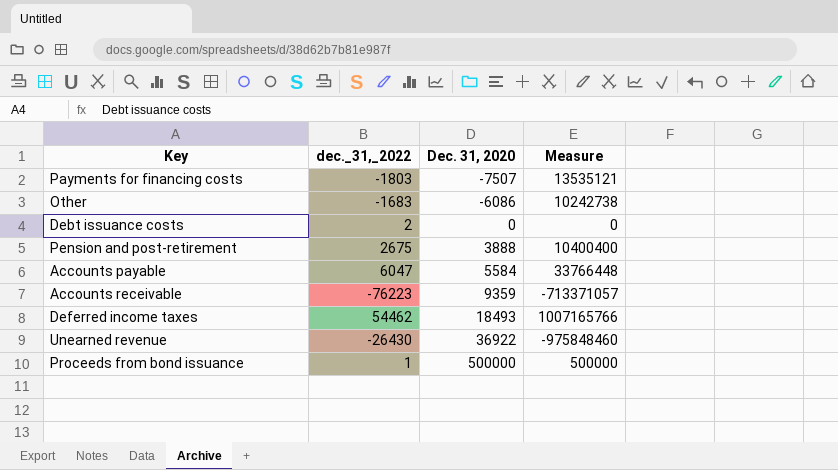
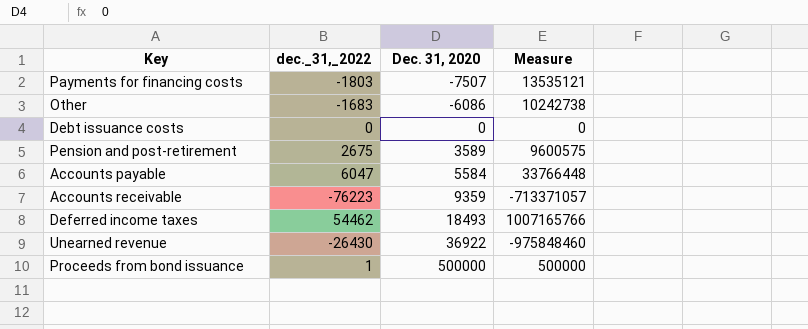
Debt issuance costs | dec._31,_2022: 2 -> 0
Pension and post-retirement | Dec. 31, 2020: 3888 -> 3589
Pension and post-retirement | Measure: 10400400 -> 9600575

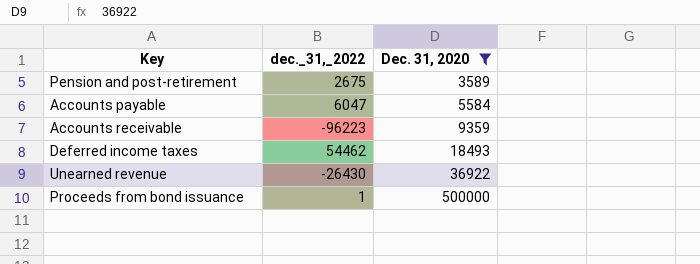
filter: none -> Dec. 31, 2020 >= 3589
column Measure | formula: [dec._31,_2022] * [Dec. 31, 2020] -> none
Accounts receivable | dec._31,_2022: -76223 -> -96223

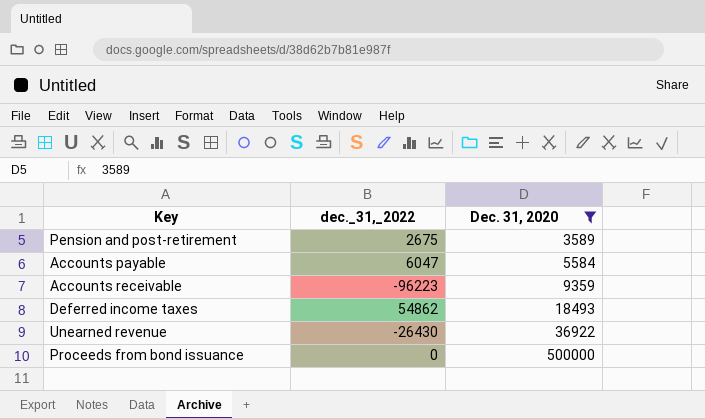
Deferred income taxes | dec._31,_2022: 54462 -> 54862
Proceeds from bond issuance | dec._31,_2022: 1 -> 0

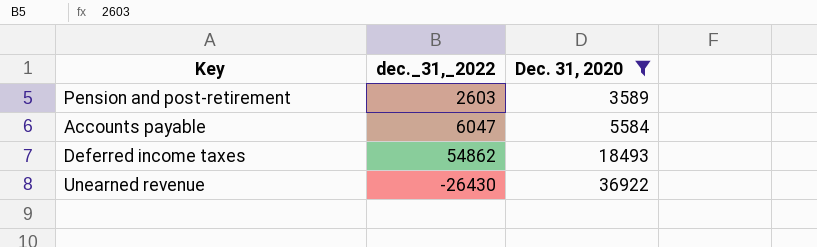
row Accounts receivable: -96223 | 9359 -> none
row Proceeds from bond issuance: 0 | 500000 -> none
Pension and post-retirement | dec._31,_2022: 2675 -> 2603

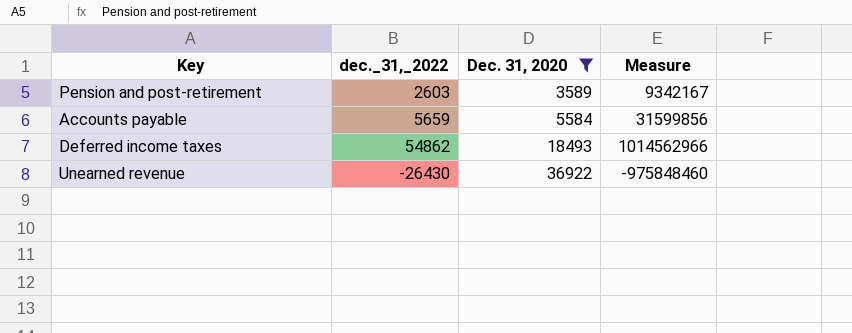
column Measure | formula: none -> [dec._31,_2022] * [Dec. 31, 2020]
Accounts payable | dec._31,_2022: 6047 -> 5659

